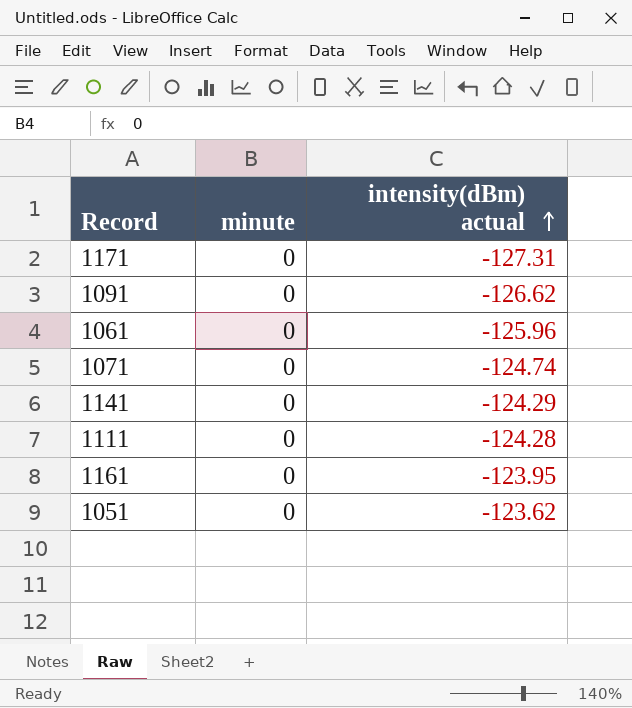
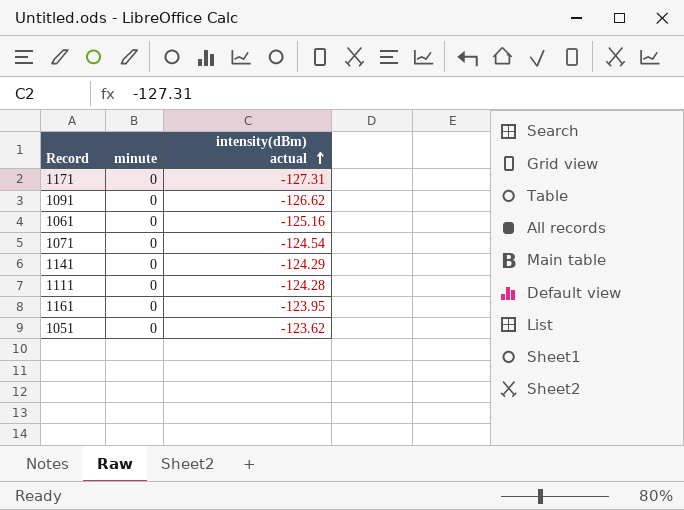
1061 | intensity(dBm) actual: -125.96 -> -125.16
1071 | intensity(dBm) actual: -124.74 -> -124.54

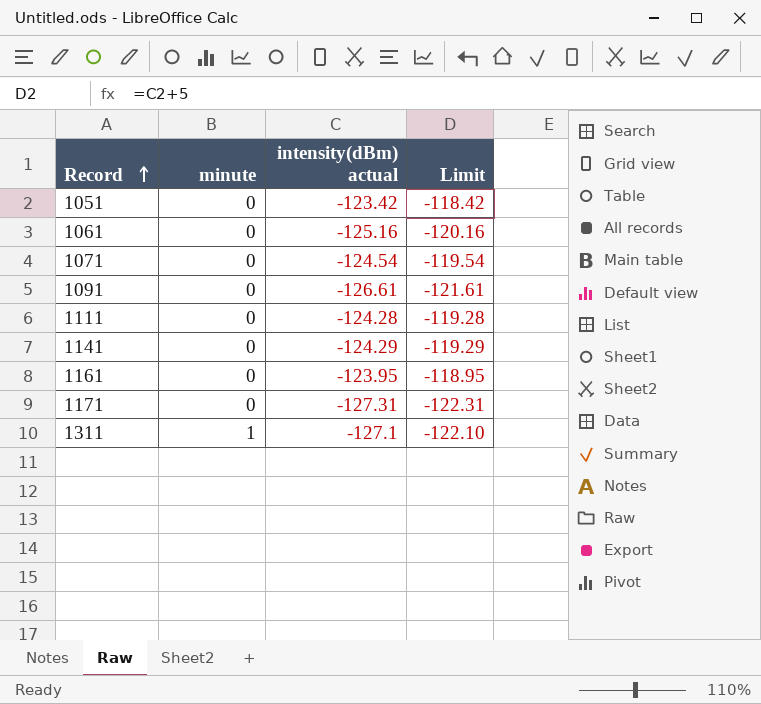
row order: intensity(dBm) actual ascending -> Record ascending
column Limit | formula: none -> [intensity(dBm) actual] + 5
1051 | intensity(dBm) actual: -123.62 -> -123.42
1091 | intensity(dBm) actual: -126.62 -> -126.61
row 1311: none -> 1 | -127.1 | -122.10

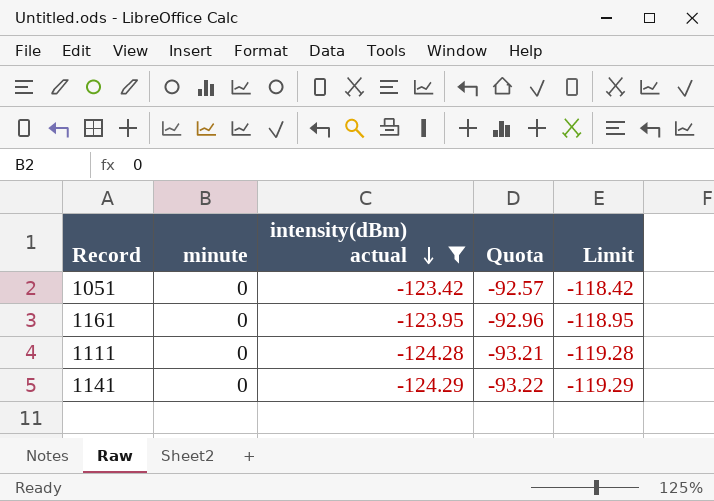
filter: none -> intensity(dBm) actual >= -124.29
row order: Record ascending -> intensity(dBm) actual descending
column Quota | formula: none -> [intensity(dBm) actual] * 0.75

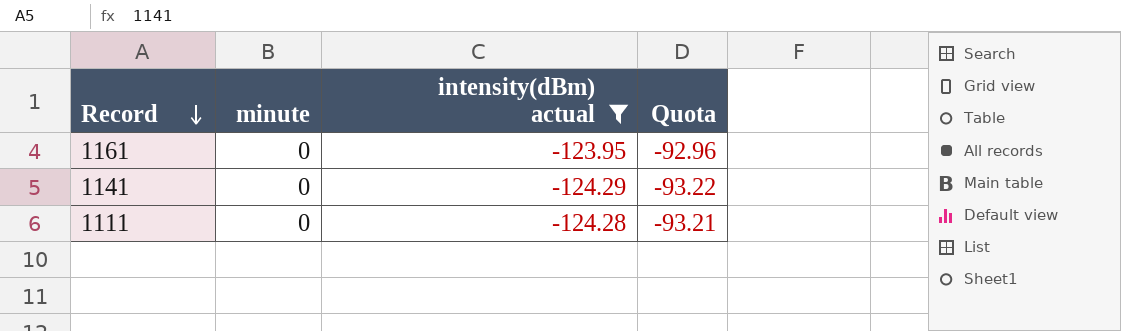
row order: intensity(dBm) actual descending -> Record descending
column Limit | formula: [intensity(dBm) actual] + 5 -> none
row 1051: 0 | -123.42 | -92.57 | -118.42 -> none

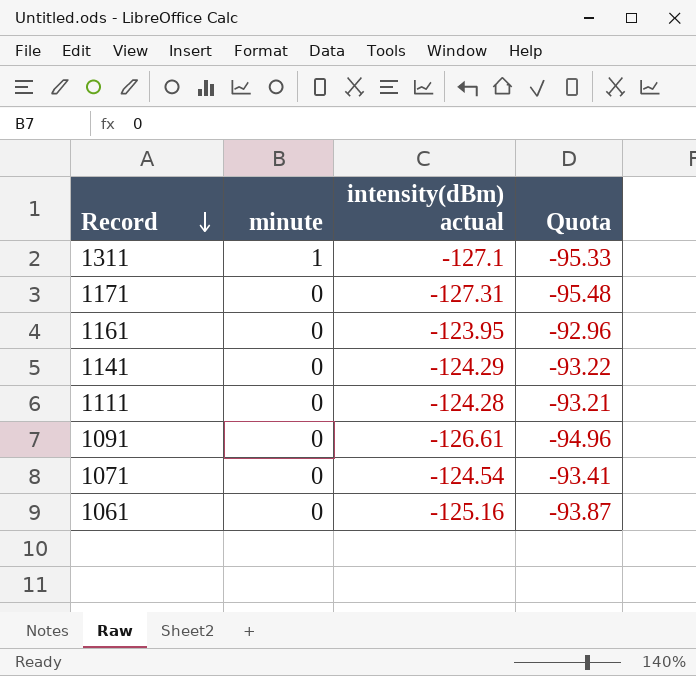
filter: intensity(dBm) actual >= -124.29 -> none

